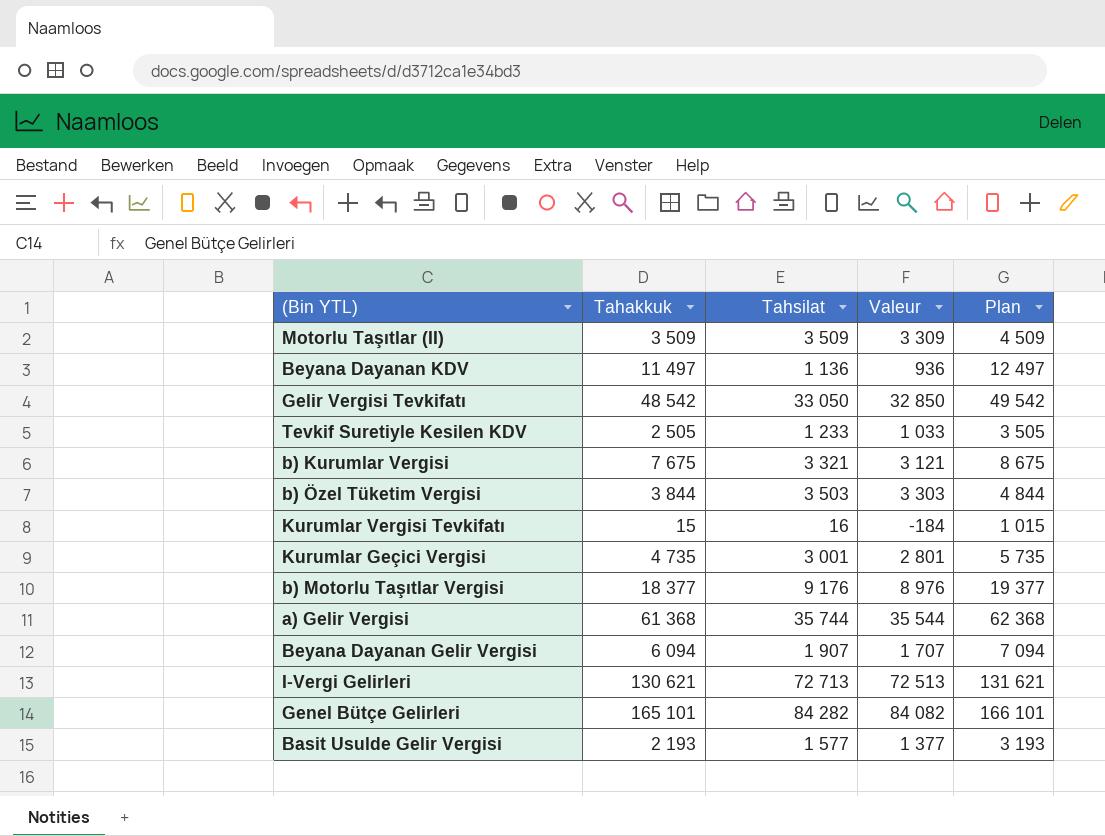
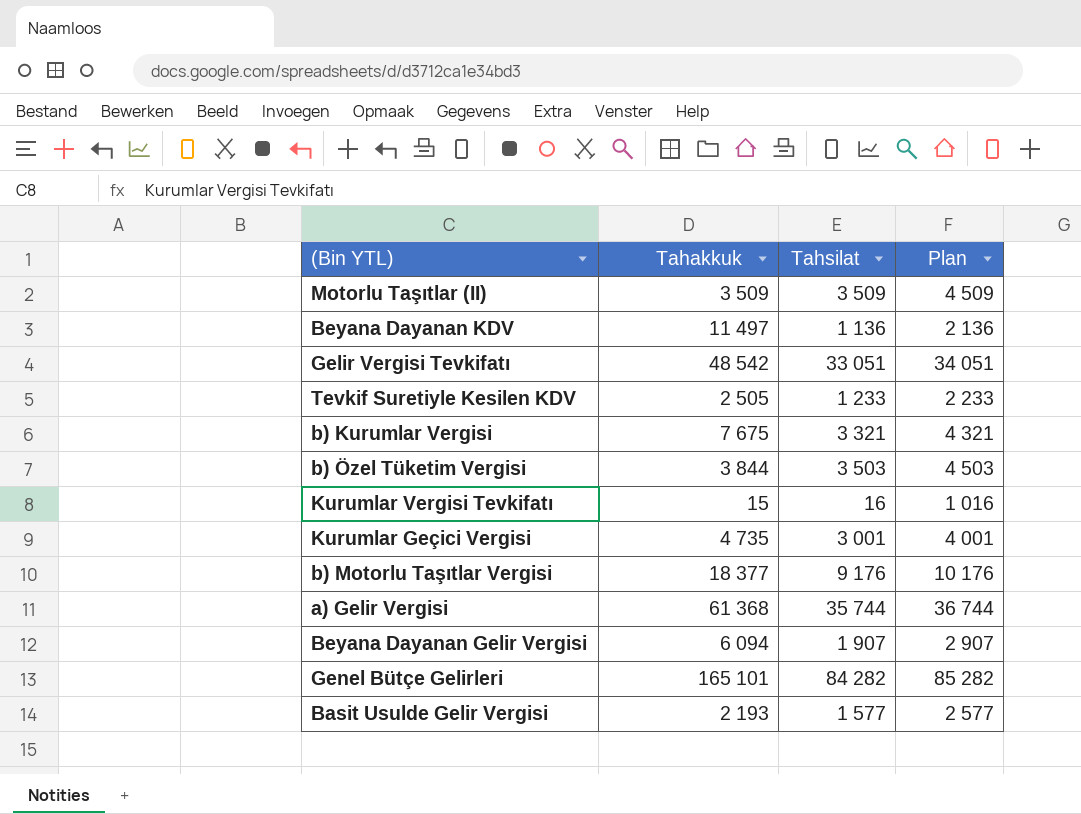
column Valeur | formula: [Tahsilat] - 200 -> none
column Plan | formula: [Tahakkuk] + 1000 -> [Tahsilat] + 1000
row I-Vergi Gelirleri: 130 621 | 72 713 | 72 513 | 131 621 -> none
Gelir Vergisi Tevkifatı | Tahsilat: 33 050 -> 33 051

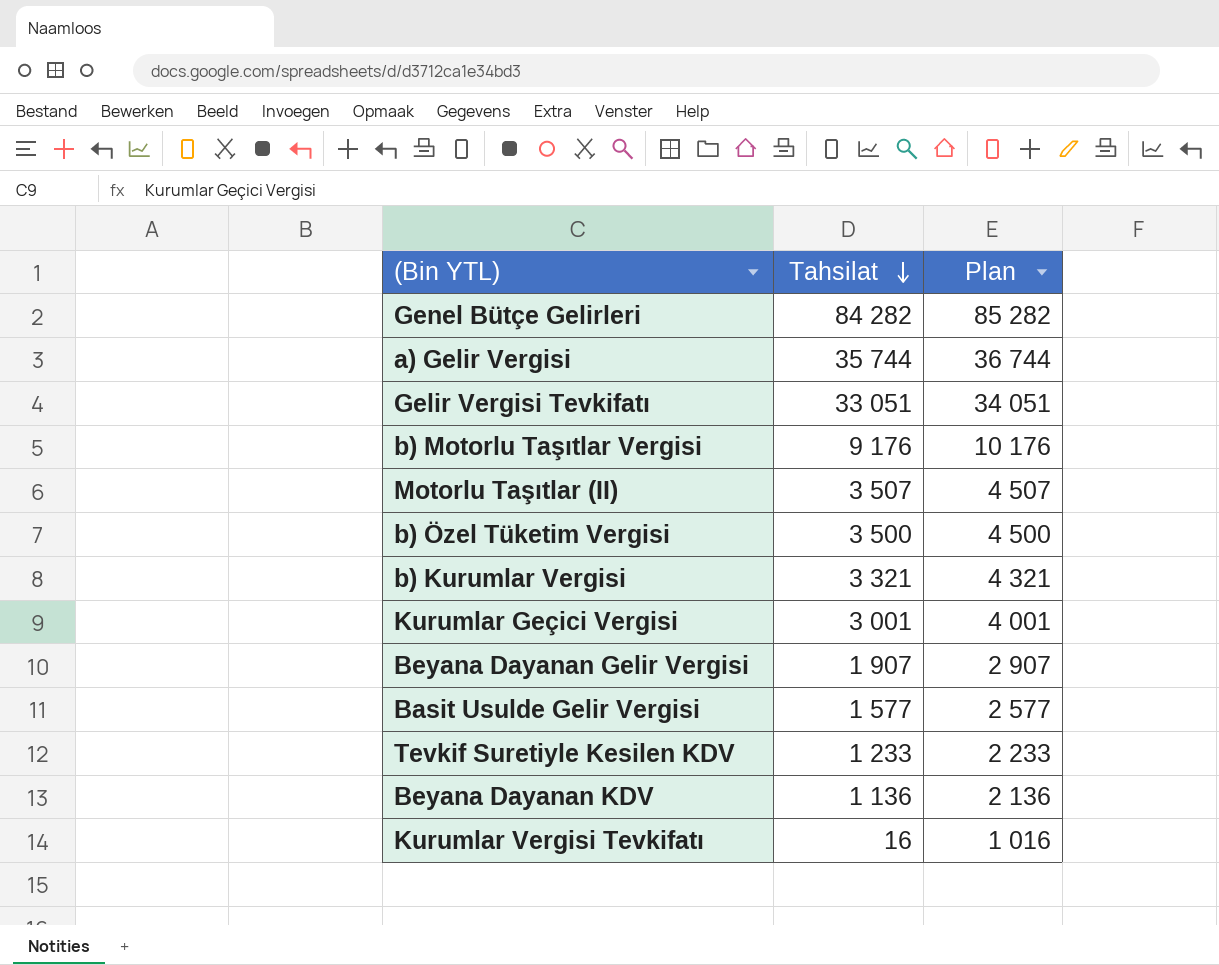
row order: none -> Tahsilat descending
column Tahakkuk | position: 2 -> none
Motorlu Taşıtlar (II) | Tahsilat: 3 509 -> 3 507
Motorlu Taşıtlar (II) | Plan: 4 509 -> 4 507
b) Özel Tüketim Vergisi | Tahsilat: 3 503 -> 3 500
b) Özel Tüketim Vergisi | Plan: 4 503 -> 4 500

